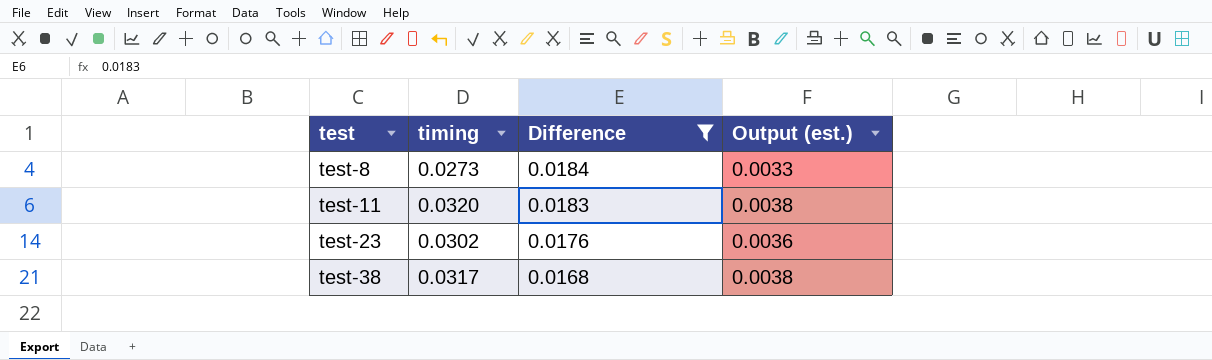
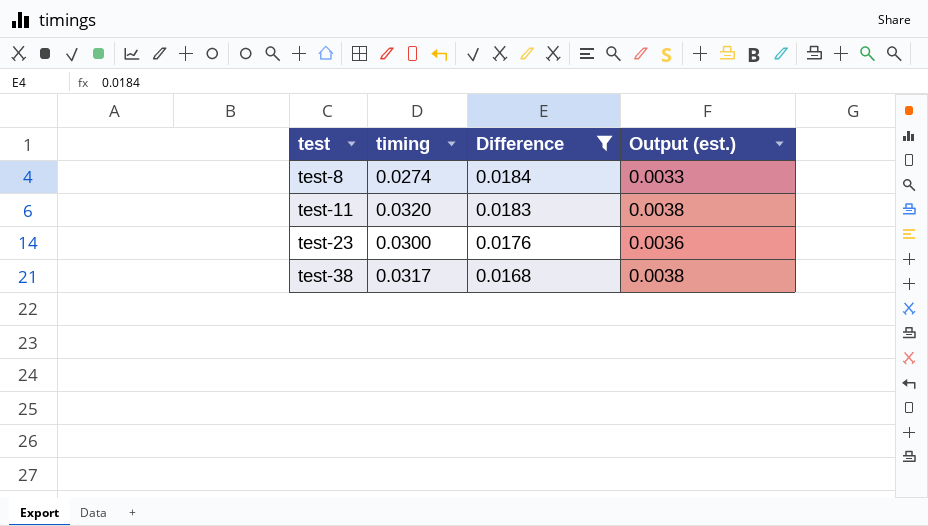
test-8 | timing: 0.0273 -> 0.0274
test-23 | timing: 0.0302 -> 0.0300

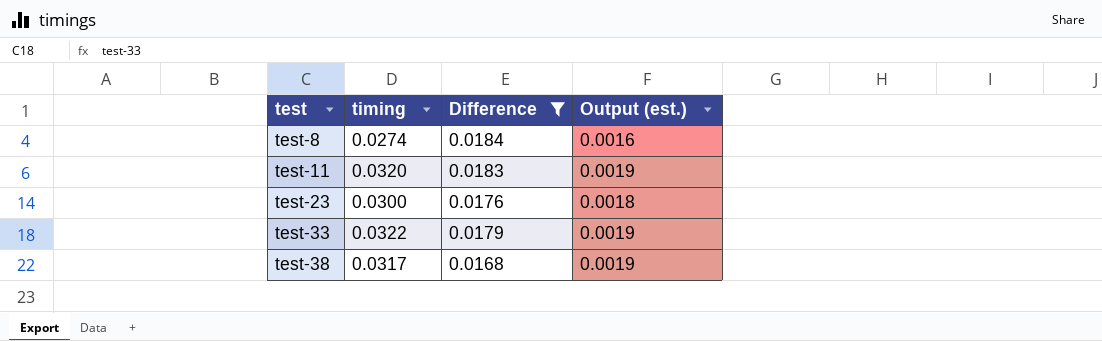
column Output (est.) | formula: [timing] * 0.12 -> [timing] * 0.06
row test-33: none -> 0.0322 | 0.0179 | 0.0019

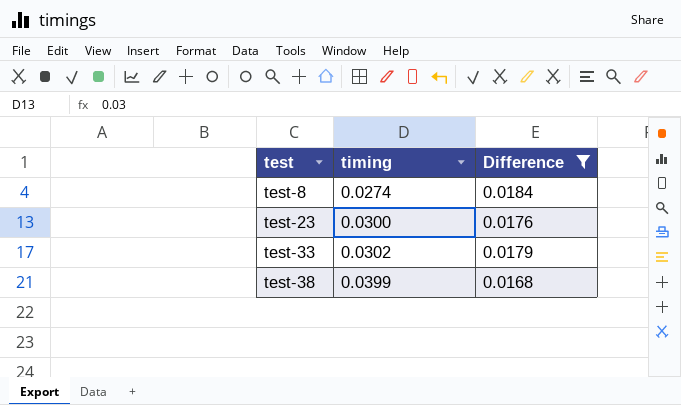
column Output (est.) | formula: [timing] * 0.06 -> none
row test-11: 0.0320 | 0.0183 | 0.0019 -> none
test-33 | timing: 0.0322 -> 0.0302
test-38 | timing: 0.0317 -> 0.0399

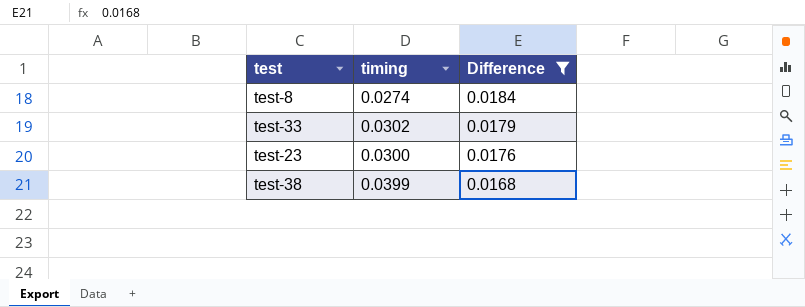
row order: test ascending -> Difference descending

